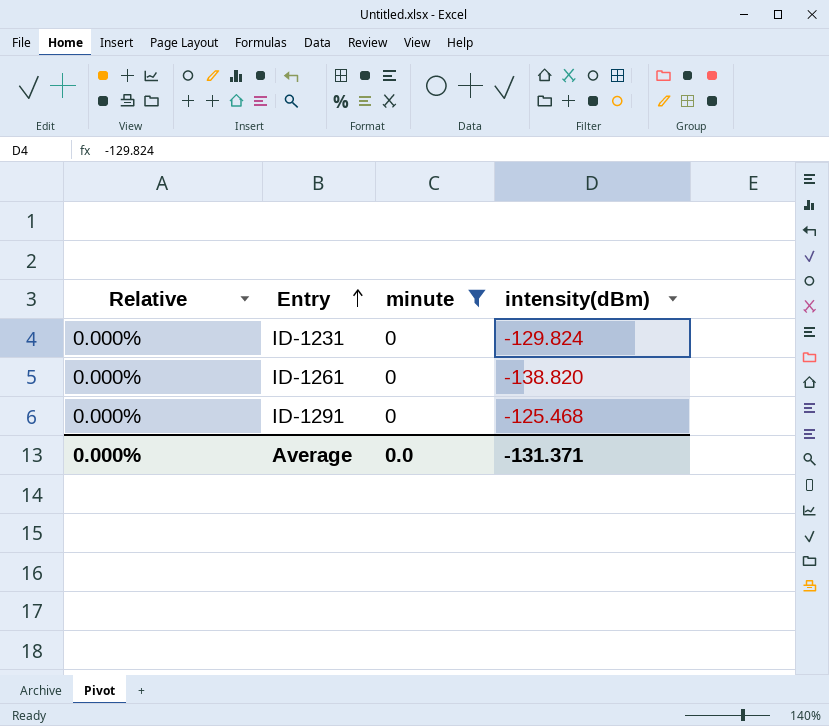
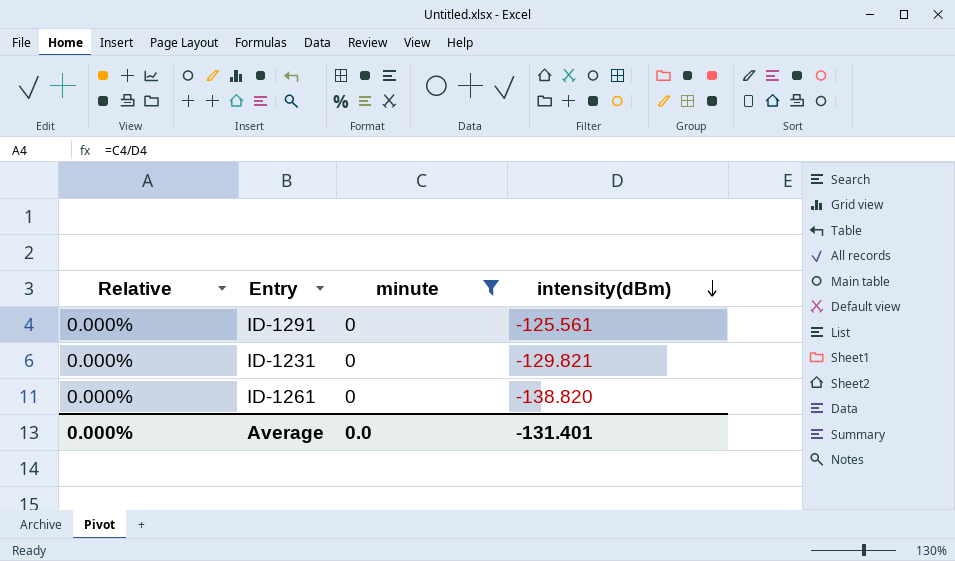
row order: Entry ascending -> intensity(dBm) descending
ID-1291 | intensity(dBm): -125.468 -> -125.561
ID-1231 | intensity(dBm): -129.824 -> -129.821
Average | intensity(dBm): -131.371 -> -131.401

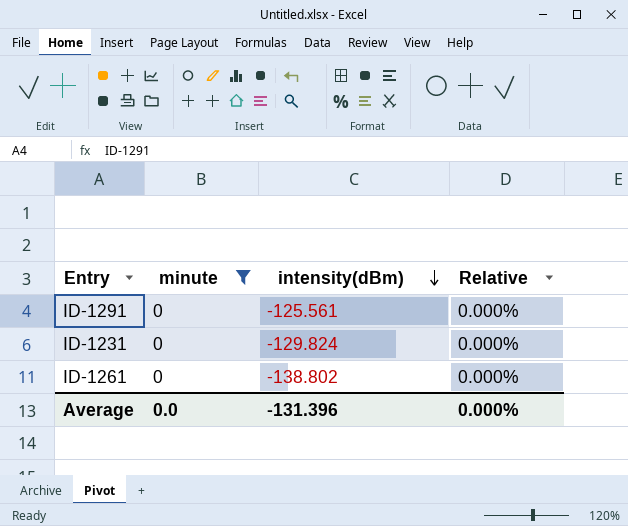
column Relative | position: 1 -> 4
ID-1231 | intensity(dBm): -129.821 -> -129.824
ID-1261 | intensity(dBm): -138.820 -> -138.802
Average | intensity(dBm): -131.401 -> -131.396

